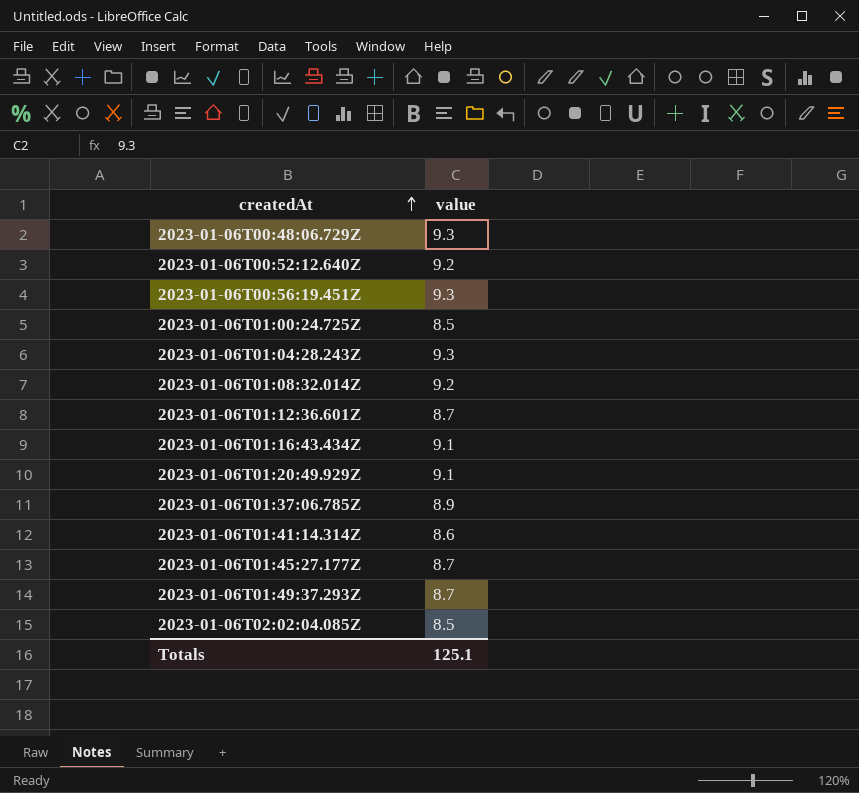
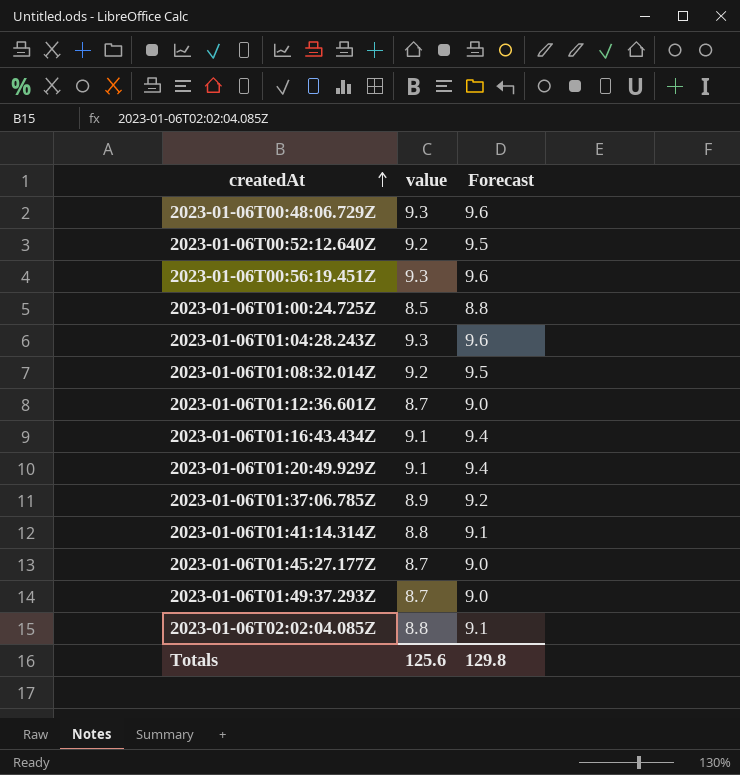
column Forecast | formula: none -> [value] * 1.03
2023-01-06T01:41:14.314Z | value: 8.6 -> 8.8
2023-01-06T02:02:04.085Z | value: 8.5 -> 8.8
Totals | value: 125.1 -> 125.6

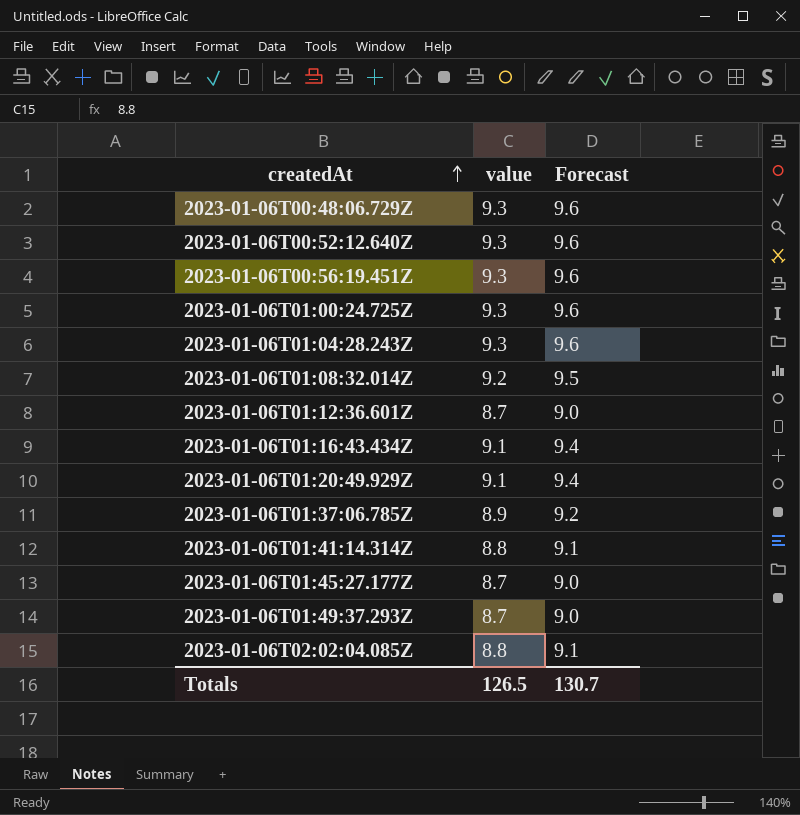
2023-01-06T00:52:12.640Z | value: 9.2 -> 9.3
2023-01-06T00:52:12.640Z | Forecast: 9.5 -> 9.6
2023-01-06T01:00:24.725Z | value: 8.5 -> 9.3
2023-01-06T01:00:24.725Z | Forecast: 8.8 -> 9.6
Totals | value: 125.6 -> 126.5
Totals | Forecast: 129.8 -> 130.7

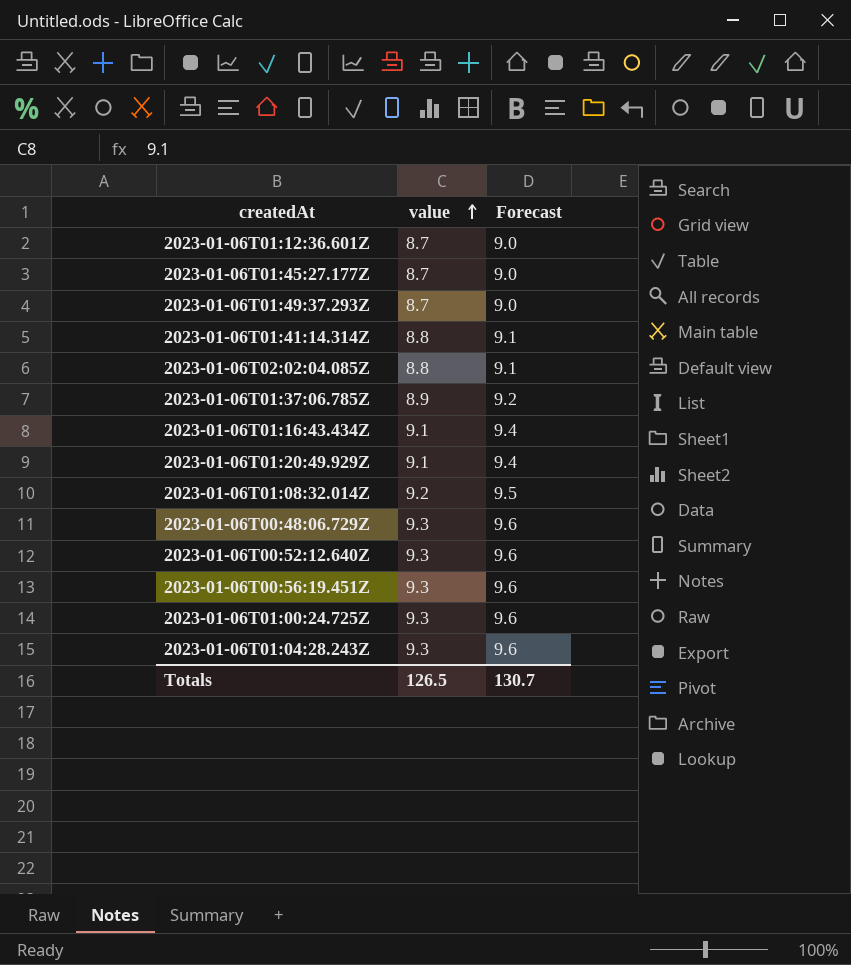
row order: createdAt ascending -> value ascending

